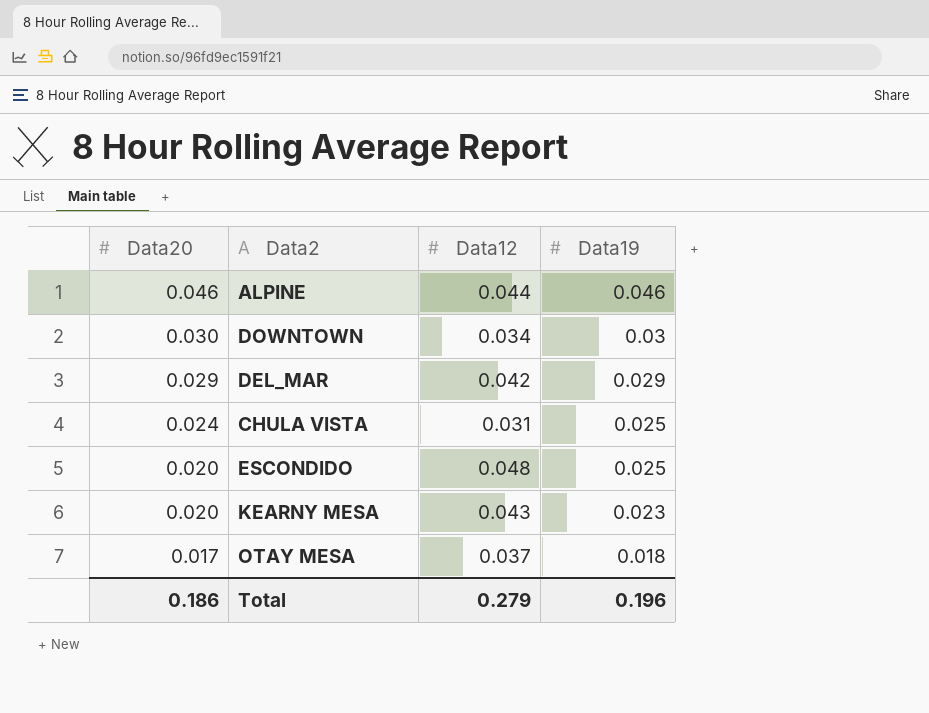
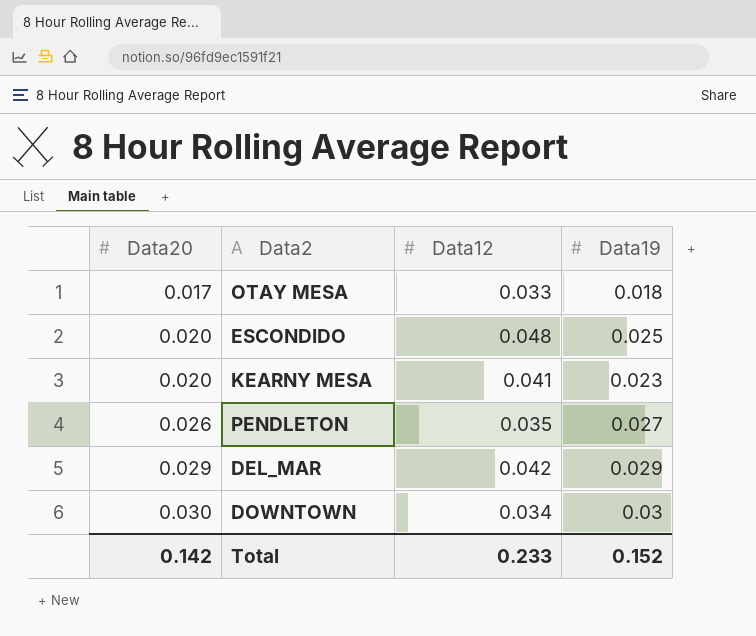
row order: Data20 descending -> Data20 ascending
row ALPINE: 0.046 | 0.044 | 0.046 -> none
row CHULA VISTA: 0.024 | 0.031 | 0.025 -> none
OTAY MESA | Data12: 0.037 -> 0.033
KEARNY MESA | Data12: 0.043 -> 0.041
row PENDLETON: none -> 0.026 | 0.035 | 0.027
Total | Data20: 0.186 -> 0.142
Total | Data12: 0.279 -> 0.233
Total | Data19: 0.196 -> 0.152

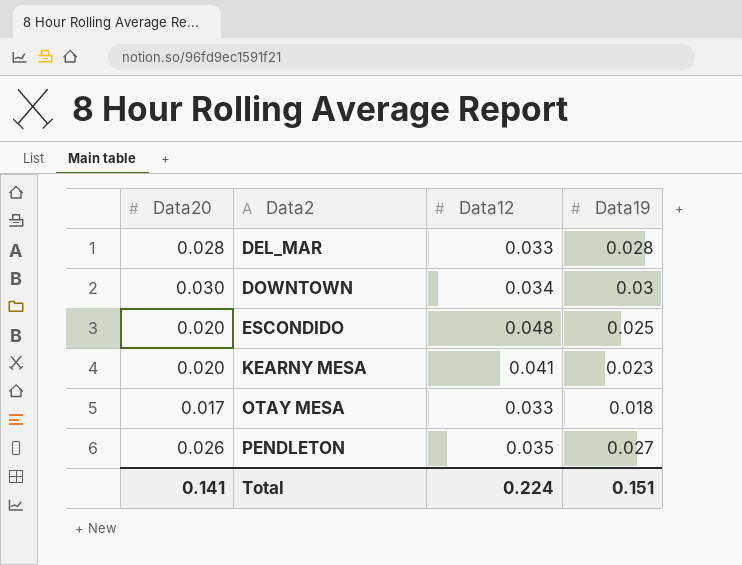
row order: Data20 ascending -> Data2 ascending
DEL_MAR | Data20: 0.029 -> 0.028
DEL_MAR | Data12: 0.042 -> 0.033
DEL_MAR | Data19: 0.029 -> 0.028
Total | Data20: 0.142 -> 0.141
Total | Data12: 0.233 -> 0.224
Total | Data19: 0.152 -> 0.151

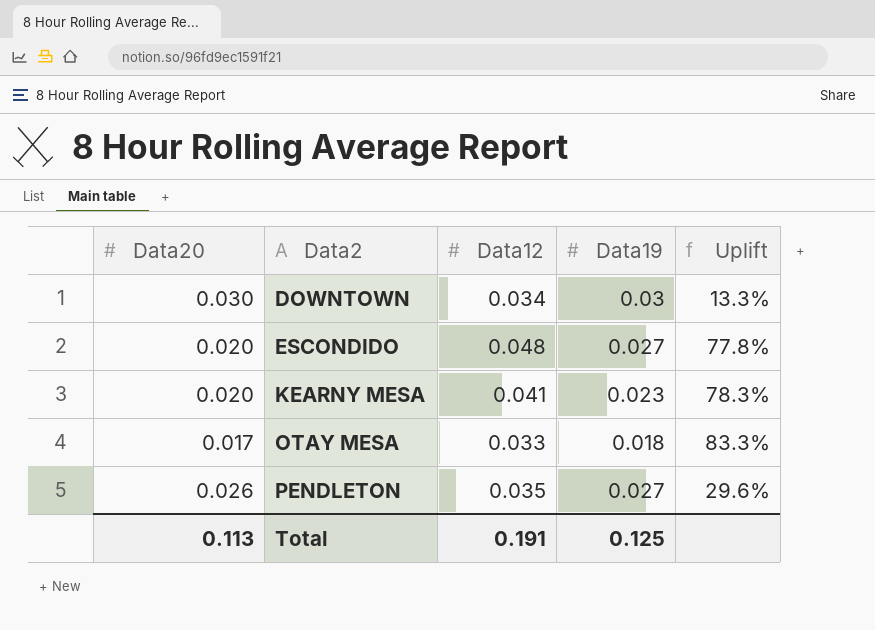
column Uplift | formula: none -> ([Data12] - [Data19]) / [Data19]
row DEL_MAR: 0.028 | 0.033 | 0.028 -> none
ESCONDIDO | Data19: 0.025 -> 0.027
Total | Data20: 0.141 -> 0.113
Total | Data12: 0.224 -> 0.191
Total | Data19: 0.151 -> 0.125

